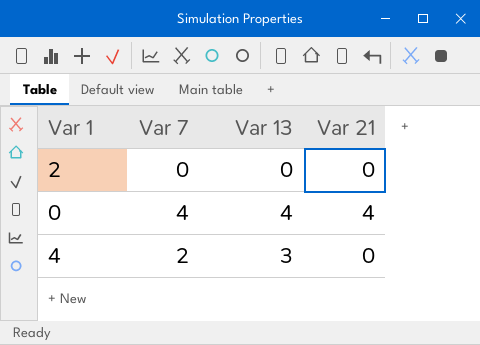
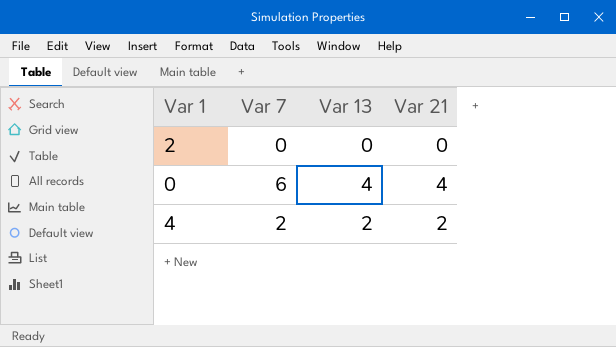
0 | Var 7: 4 -> 6
4 | Var 13: 3 -> 2
4 | Var 21: 0 -> 2

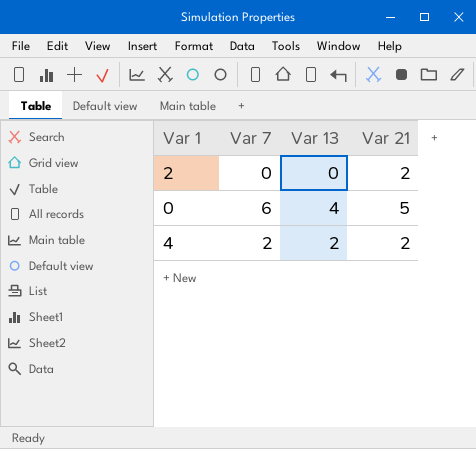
2 | Var 21: 0 -> 2
0 | Var 21: 4 -> 5

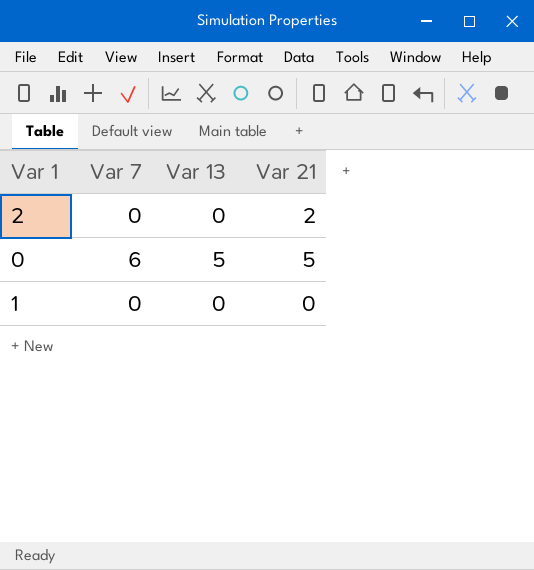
row 4: 2 | 2 | 2 -> none
0 | Var 13: 4 -> 5
row 1: none -> 0 | 0 | 0

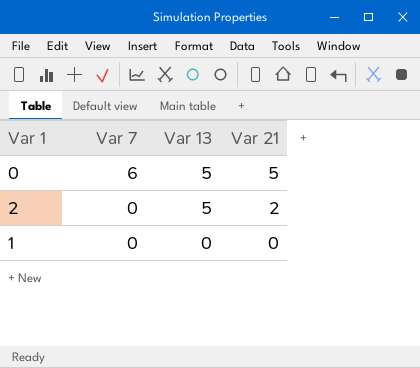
row order: none -> Var 7 descending
2 | Var 13: 0 -> 5

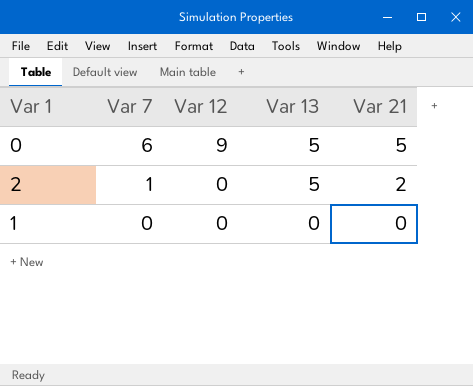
column Var 12 | position: none -> 3
2 | Var 7: 0 -> 1

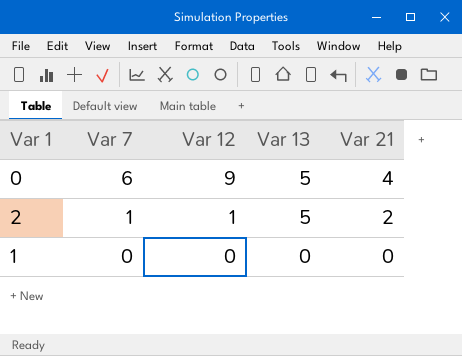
0 | Var 21: 5 -> 4
2 | Var 12: 0 -> 1

